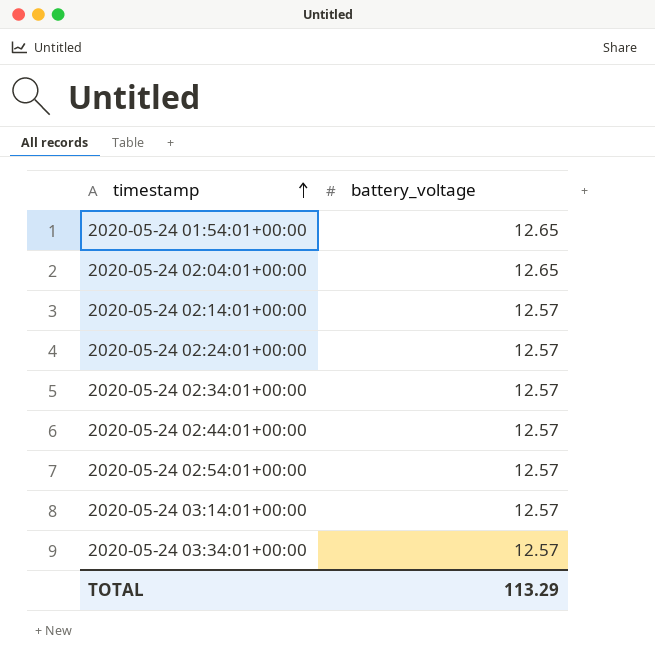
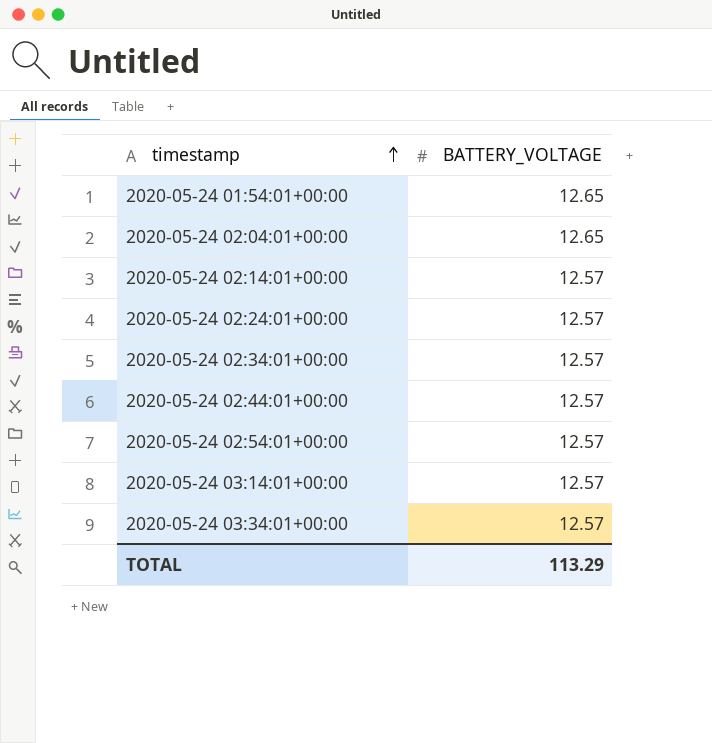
column name: battery_voltage -> BATTERY_VOLTAGE

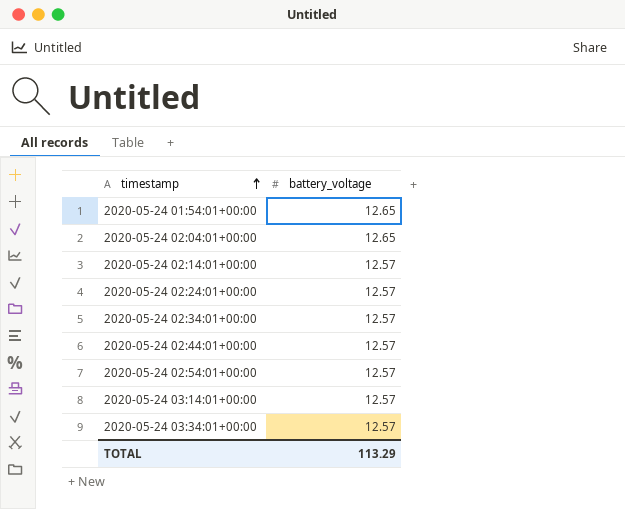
column name: BATTERY_VOLTAGE -> battery_voltage

